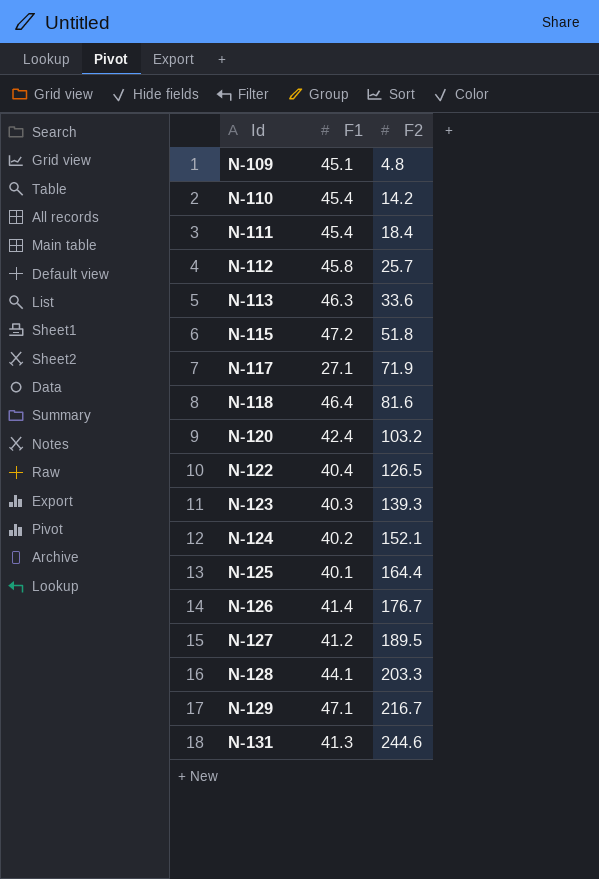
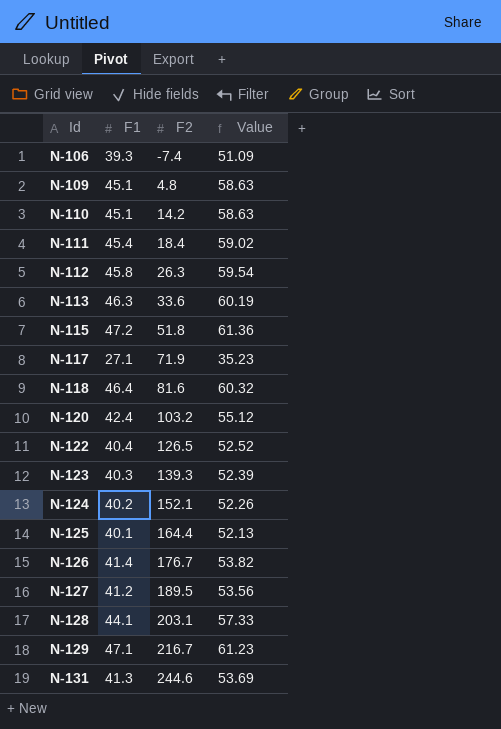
column Value | formula: none -> [F1] * 1.3
row N-106: none -> 39.3 | -7.4 | 51.09
N-110 | F1: 45.4 -> 45.1
N-112 | F2: 25.7 -> 26.3
N-128 | F2: 203.3 -> 203.1

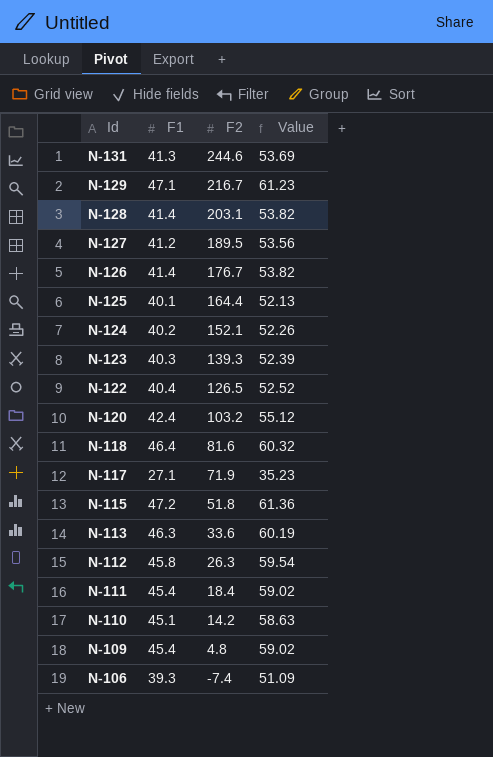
row order: Id ascending -> Id descending
N-128 | F1: 44.1 -> 41.4
N-128 | Value: 57.33 -> 53.82
N-109 | F1: 45.1 -> 45.4
N-109 | Value: 58.63 -> 59.02

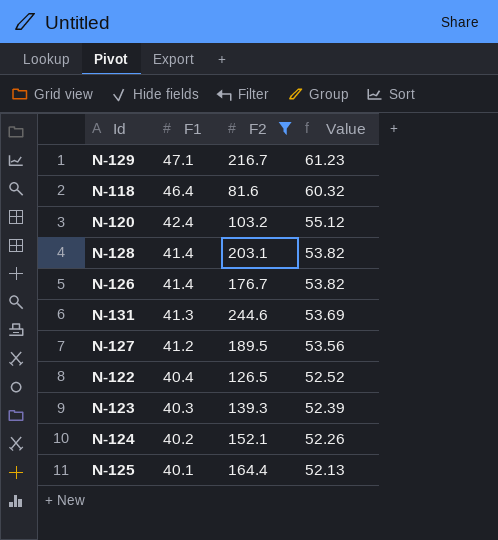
filter: none -> F2 >= 81.6
row order: Id descending -> F1 descending

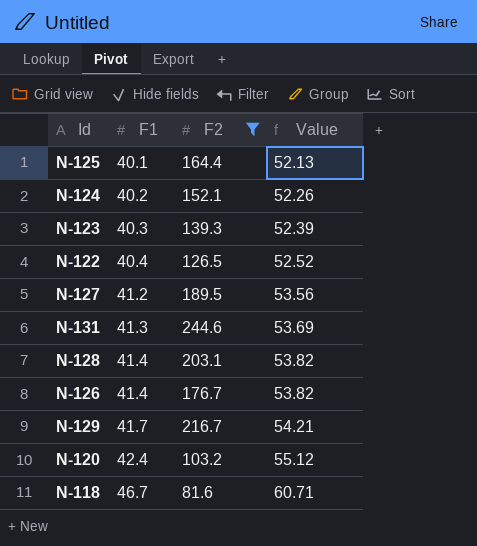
row order: F1 descending -> F1 ascending
N-129 | F1: 47.1 -> 41.7
N-129 | Value: 61.23 -> 54.21
N-118 | F1: 46.4 -> 46.7
N-118 | Value: 60.32 -> 60.71

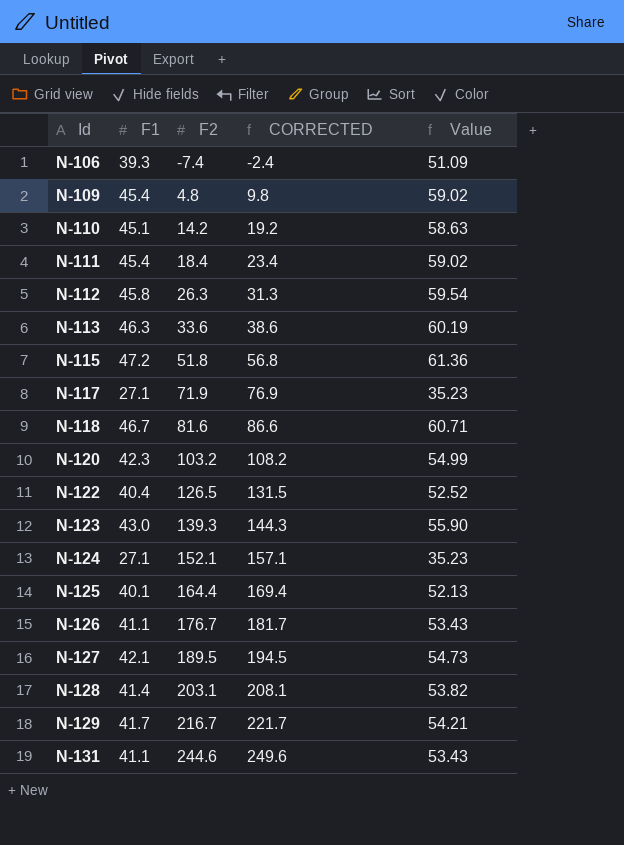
filter: F2 >= 81.6 -> none
row order: F1 ascending -> Id ascending
column CORRECTED | formula: none -> [F2] + 5
N-120 | F1: 42.4 -> 42.3
N-120 | Value: 55.12 -> 54.99
N-123 | F1: 40.3 -> 43.0
N-123 | Value: 52.39 -> 55.90
N-124 | F1: 40.2 -> 27.1
N-124 | Value: 52.26 -> 35.23
N-126 | F1: 41.4 -> 41.1
N-126 | Value: 53.82 -> 53.43
N-127 | F1: 41.2 -> 42.1
N-127 | Value: 53.56 -> 54.73
N-131 | F1: 41.3 -> 41.1
N-131 | Value: 53.69 -> 53.43

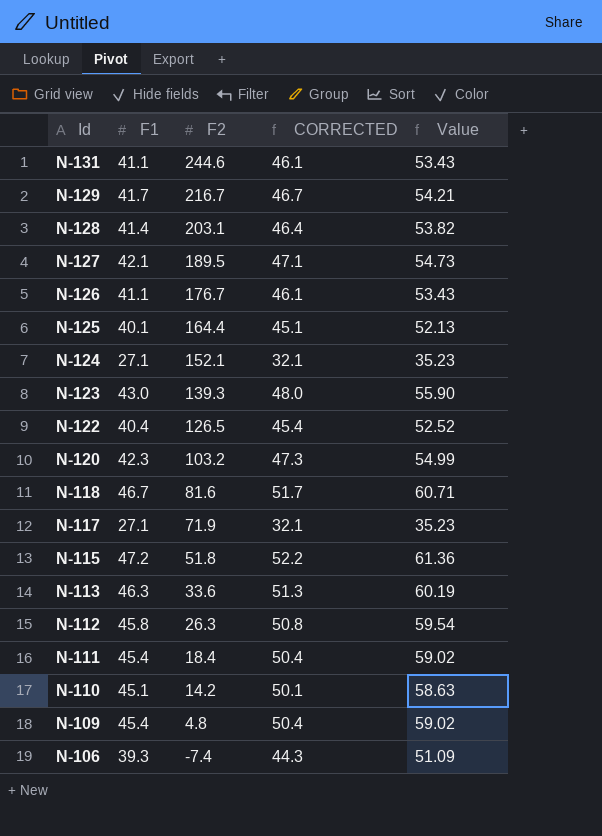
row order: Id ascending -> Id descending
column CORRECTED | formula: [F2] + 5 -> [F1] + 5

